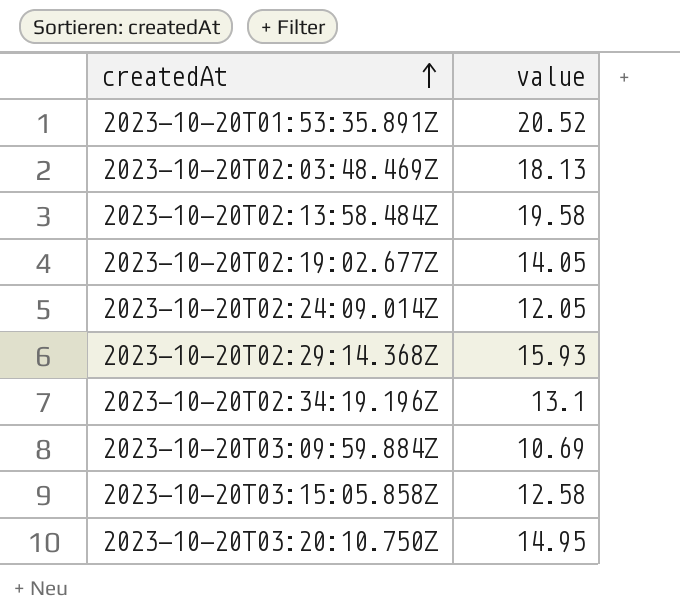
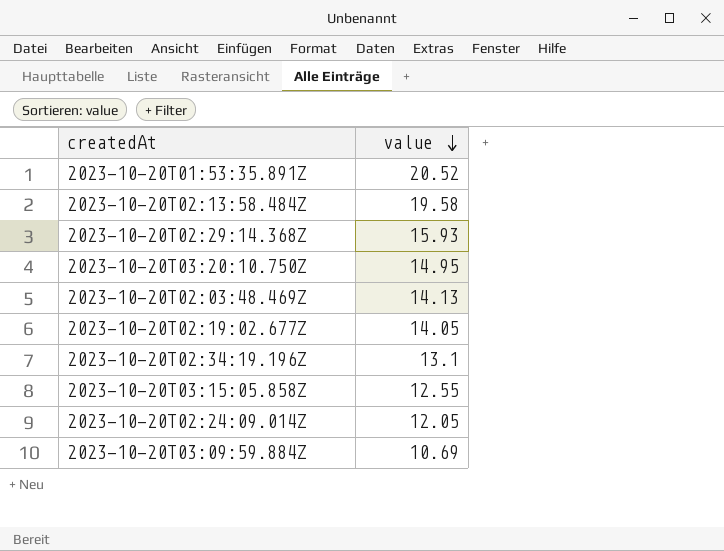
row order: createdAt ascending -> value descending
2023-10-20T02:03:48.469Z | value: 18.13 -> 14.13
2023-10-20T03:15:05.858Z | value: 12.58 -> 12.55

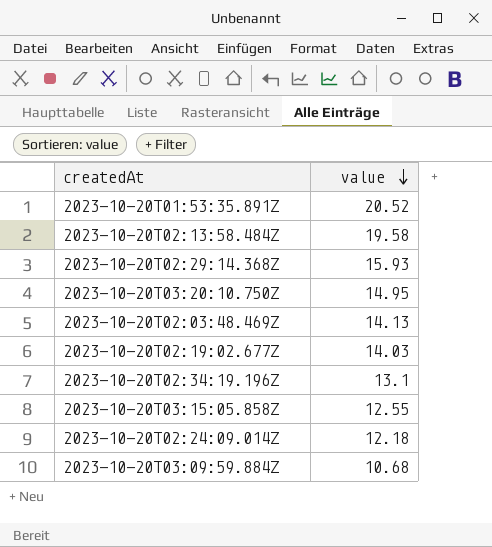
2023-10-20T02:19:02.677Z | value: 14.05 -> 14.03
2023-10-20T02:24:09.014Z | value: 12.05 -> 12.18
2023-10-20T03:09:59.884Z | value: 10.69 -> 10.68

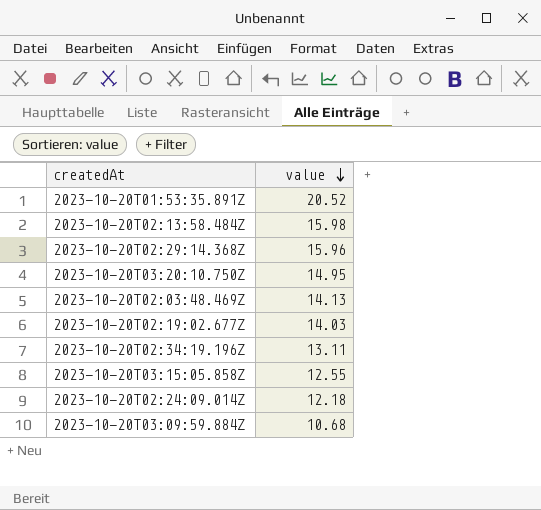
2023-10-20T02:13:58.484Z | value: 19.58 -> 15.98
2023-10-20T02:29:14.368Z | value: 15.93 -> 15.96
2023-10-20T02:34:19.196Z | value: 13.1 -> 13.11

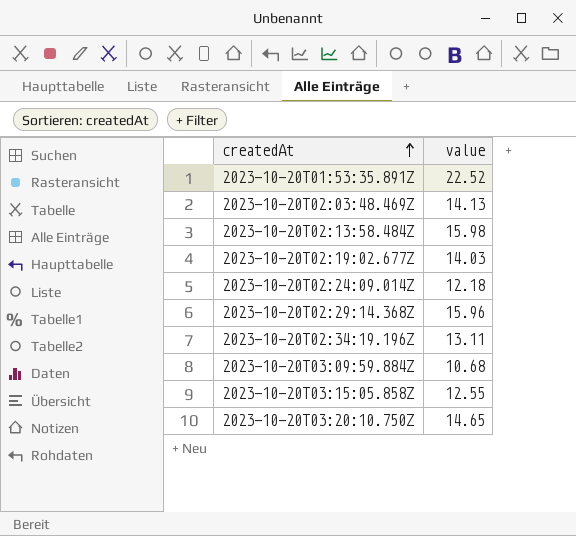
row order: value descending -> createdAt ascending
2023-10-20T01:53:35.891Z | value: 20.52 -> 22.52
2023-10-20T03:20:10.750Z | value: 14.95 -> 14.65

